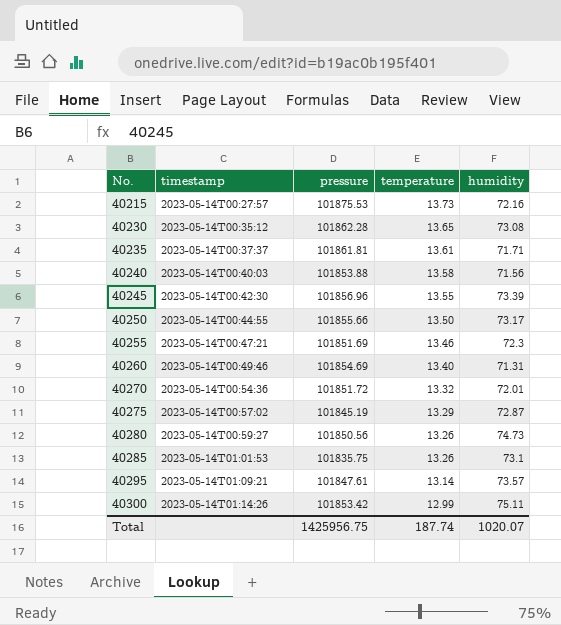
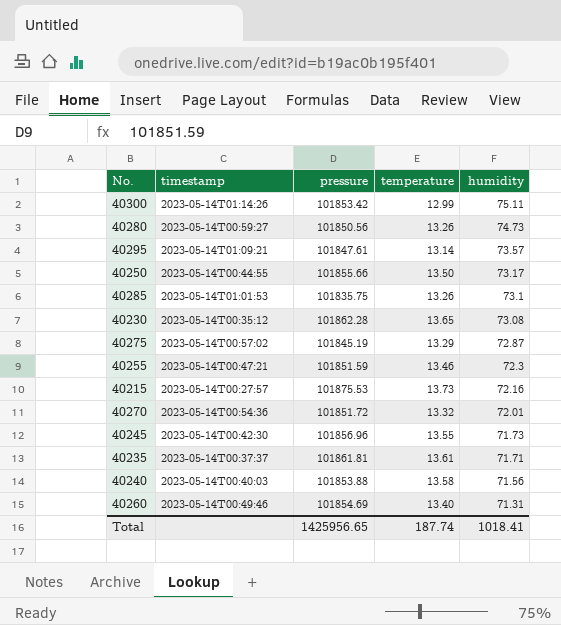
row order: No. ascending -> humidity descending
40255 | pressure: 101851.69 -> 101851.59
40245 | humidity: 73.39 -> 71.73
Total | pressure: 1425956.75 -> 1425956.65
Total | humidity: 1020.07 -> 1018.41

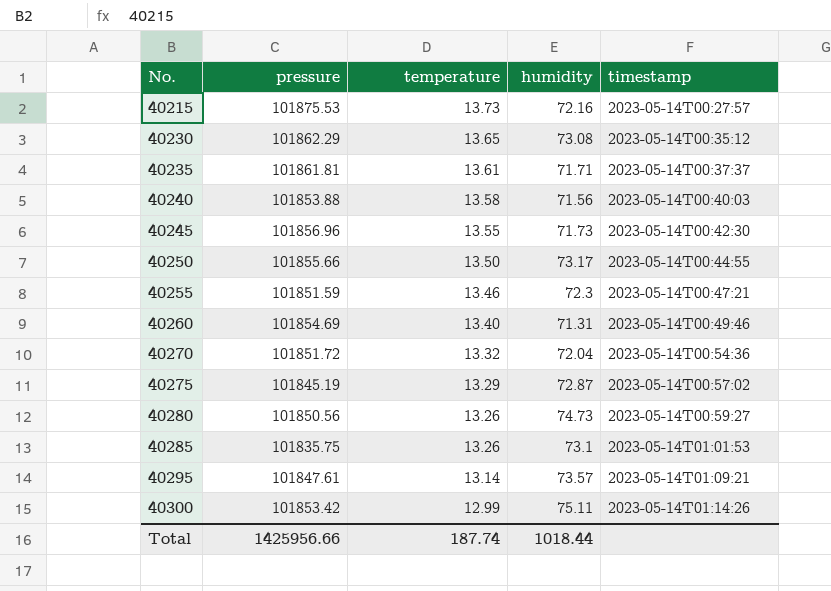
row order: humidity descending -> No. ascending
column timestamp | position: 2 -> 5
40230 | pressure: 101862.28 -> 101862.29
40270 | humidity: 72.01 -> 72.04
Total | pressure: 1425956.65 -> 1425956.66
Total | humidity: 1018.41 -> 1018.44

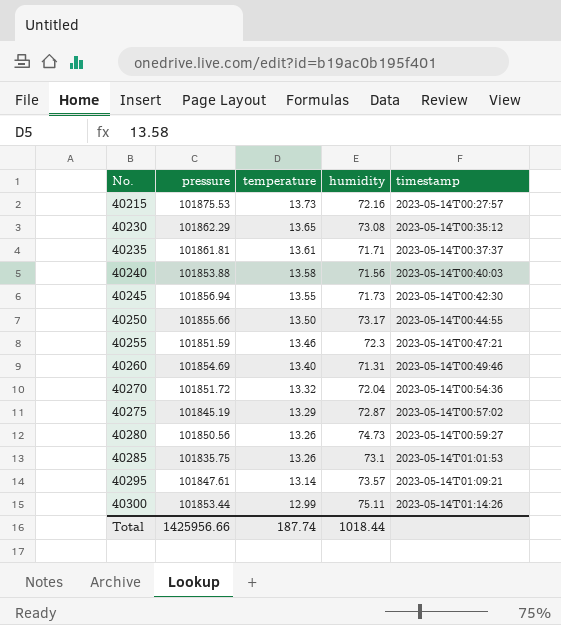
40245 | pressure: 101856.96 -> 101856.94
40300 | pressure: 101853.42 -> 101853.44

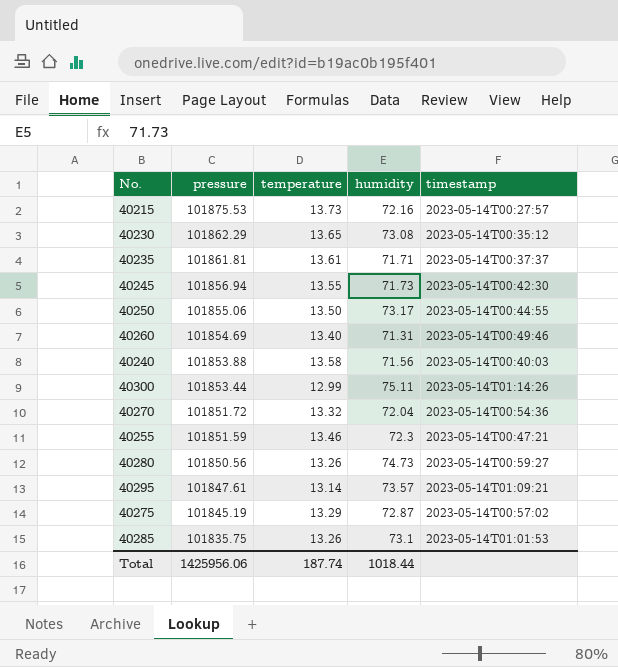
row order: No. ascending -> pressure descending
40250 | pressure: 101855.66 -> 101855.06
Total | pressure: 1425956.66 -> 1425956.06

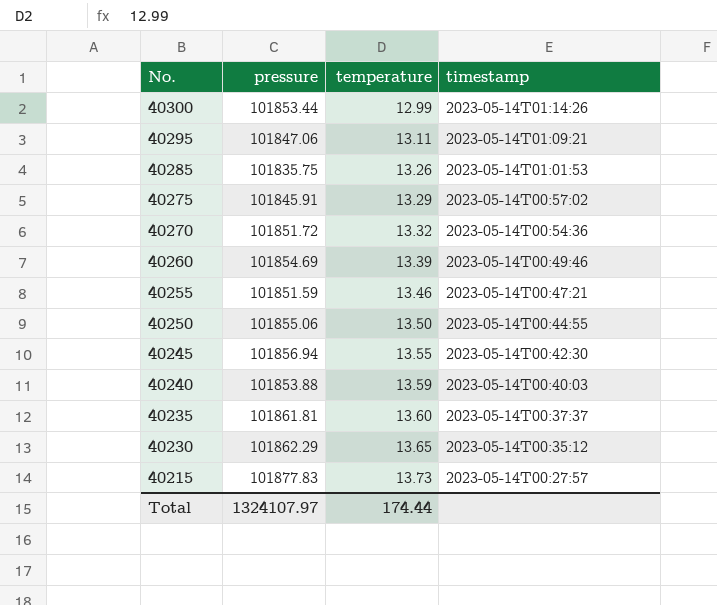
row order: pressure descending -> No. descending
column humidity | position: 4 -> none
row 40280: 101850.56 | 13.26 | 74.73 | 2023-05-14T00:59:27 -> none
40295 | pressure: 101847.61 -> 101847.06
40295 | temperature: 13.14 -> 13.11
40275 | pressure: 101845.19 -> 101845.91
40260 | temperature: 13.40 -> 13.39
40240 | temperature: 13.58 -> 13.59
40235 | temperature: 13.61 -> 13.60
40215 | pressure: 101875.53 -> 101877.83
Total | pressure: 1425956.06 -> 1324107.97
Total | temperature: 187.74 -> 174.44

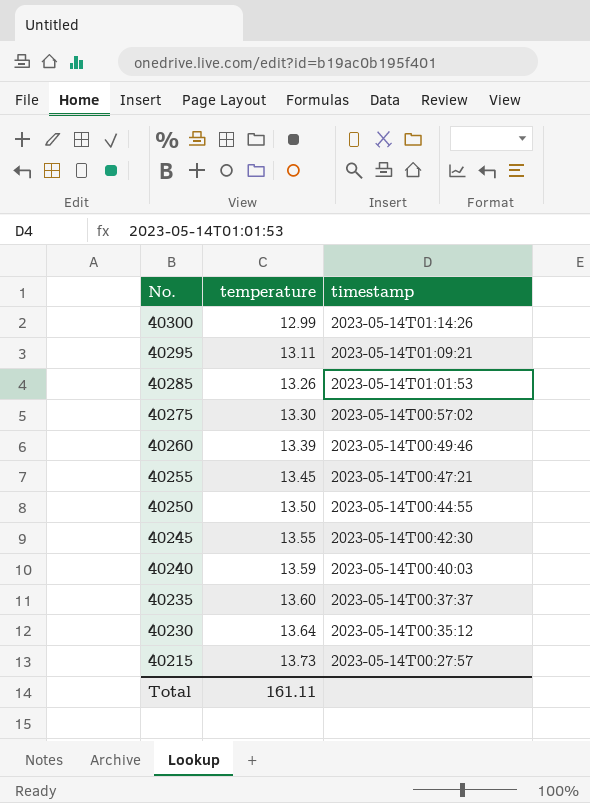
column pressure | position: 2 -> none
row 40270: 101851.72 | 13.32 | 2023-05-14T00:54:36 -> none
40275 | temperature: 13.29 -> 13.30
40255 | temperature: 13.46 -> 13.45
40230 | temperature: 13.65 -> 13.64
Total | temperature: 174.44 -> 161.11

